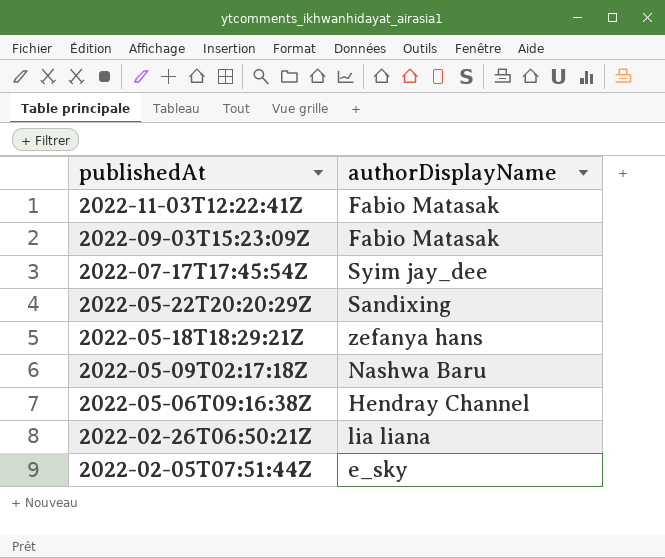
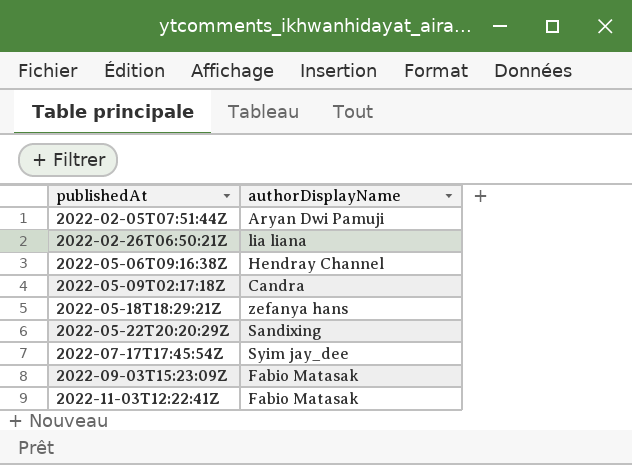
row order: publishedAt descending -> publishedAt ascending
2022-02-05T07:51:44Z | authorDisplayName: e_sky -> Aryan Dwi Pamuji
2022-05-09T02:17:18Z | authorDisplayName: Nashwa Baru -> Candra

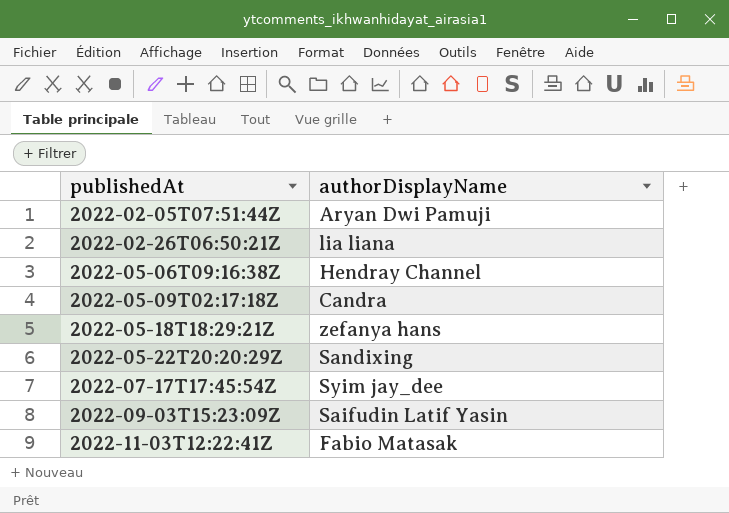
2022-09-03T15:23:09Z | authorDisplayName: Fabio Matasak -> Saifudin Latif Yasin

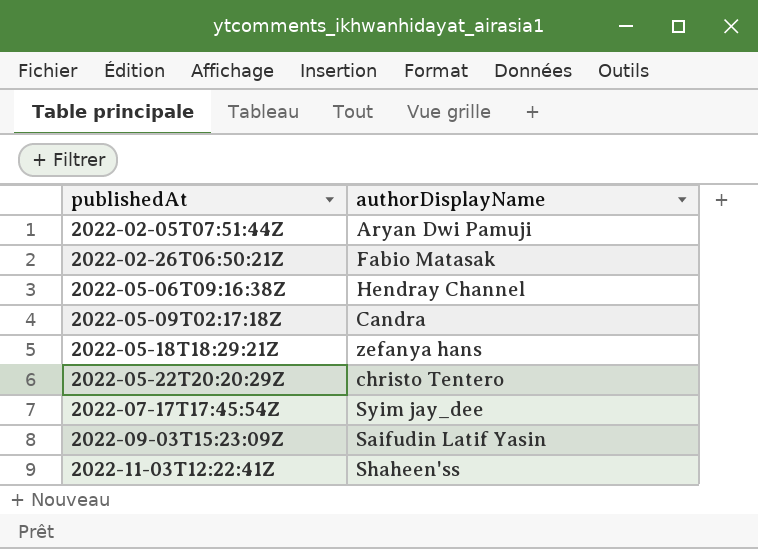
2022-02-26T06:50:21Z | authorDisplayName: lia liana -> Fabio Matasak
2022-05-22T20:20:29Z | authorDisplayName: Sandixing -> christo Tentero
2022-11-03T12:22:41Z | authorDisplayName: Fabio Matasak -> Shaheen'ss

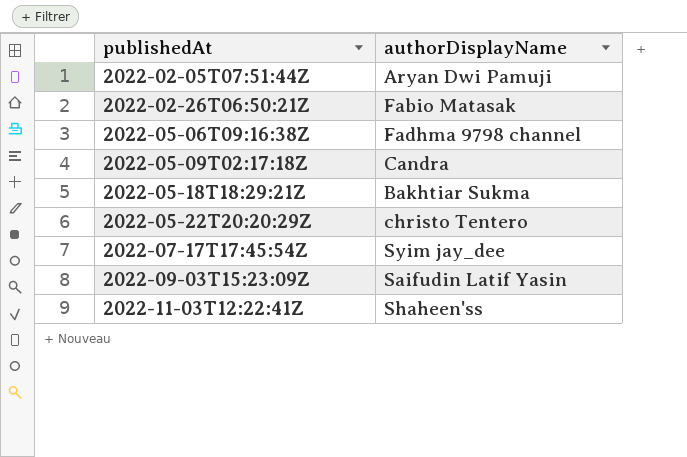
2022-05-06T09:16:38Z | authorDisplayName: Hendray Channel -> Fadhma 9798 channel
2022-05-18T18:29:21Z | authorDisplayName: zefanya hans -> Bakhtiar Sukma

